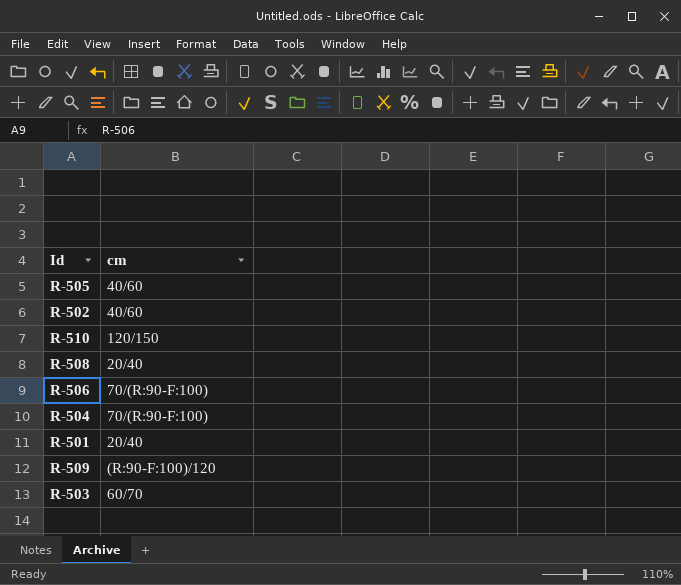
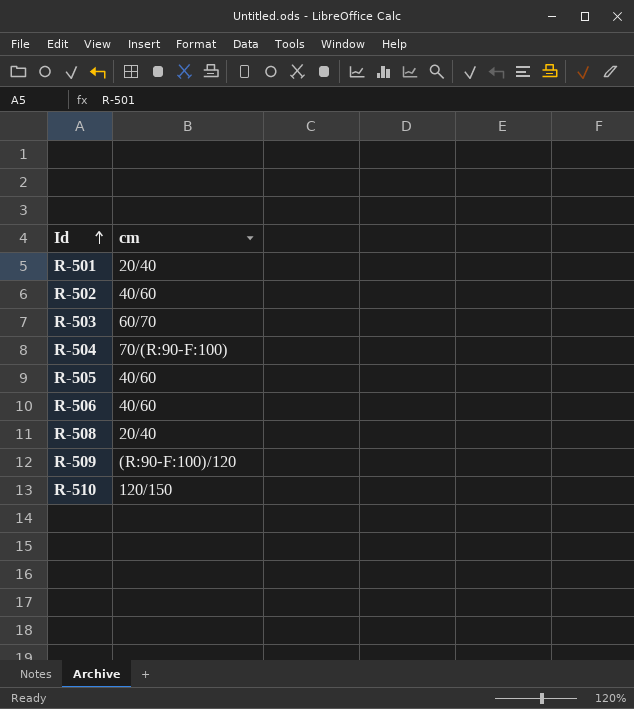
row order: none -> Id ascending
R-506 | cm: 70/(R:90-F:100) -> 40/60

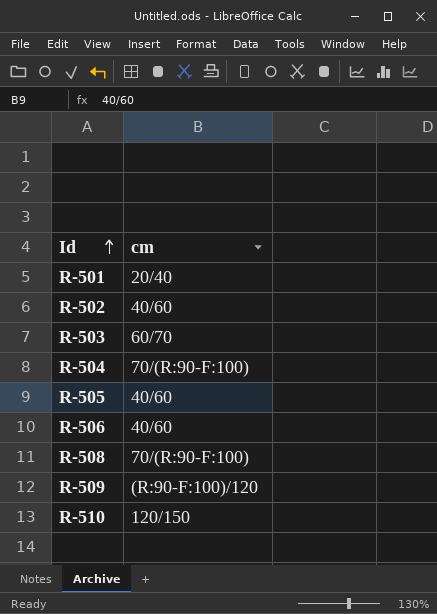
R-508 | cm: 20/40 -> 70/(R:90-F:100)

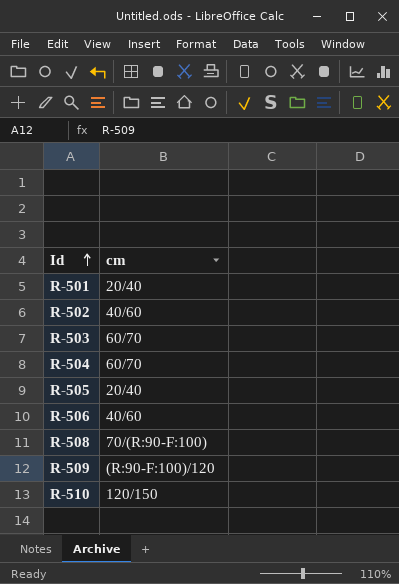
R-504 | cm: 70/(R:90-F:100) -> 60/70
R-505 | cm: 40/60 -> 20/40

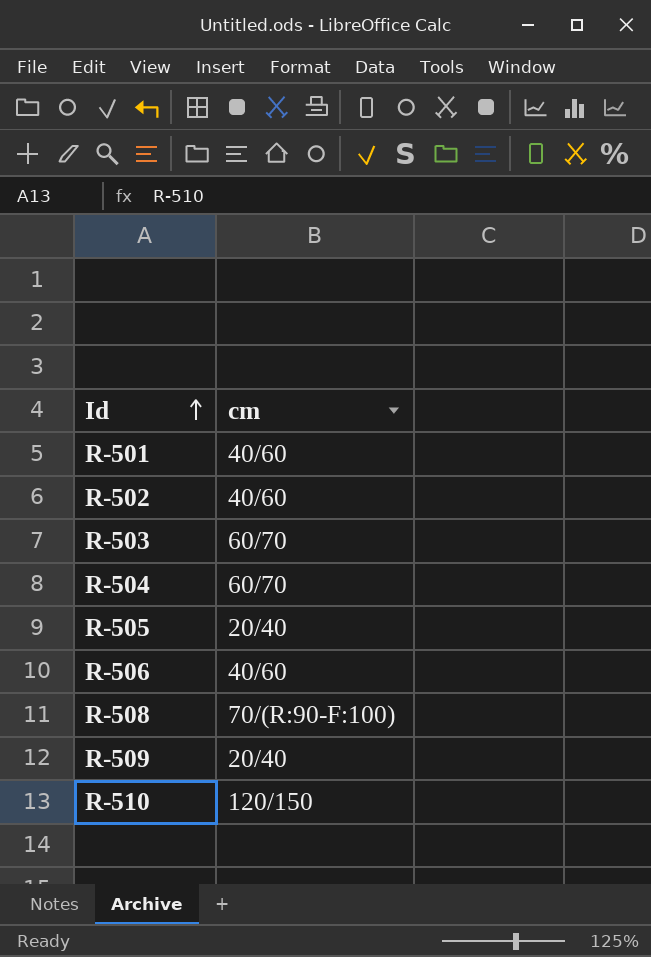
R-501 | cm: 20/40 -> 40/60
R-509 | cm: (R:90-F:100)/120 -> 20/40

